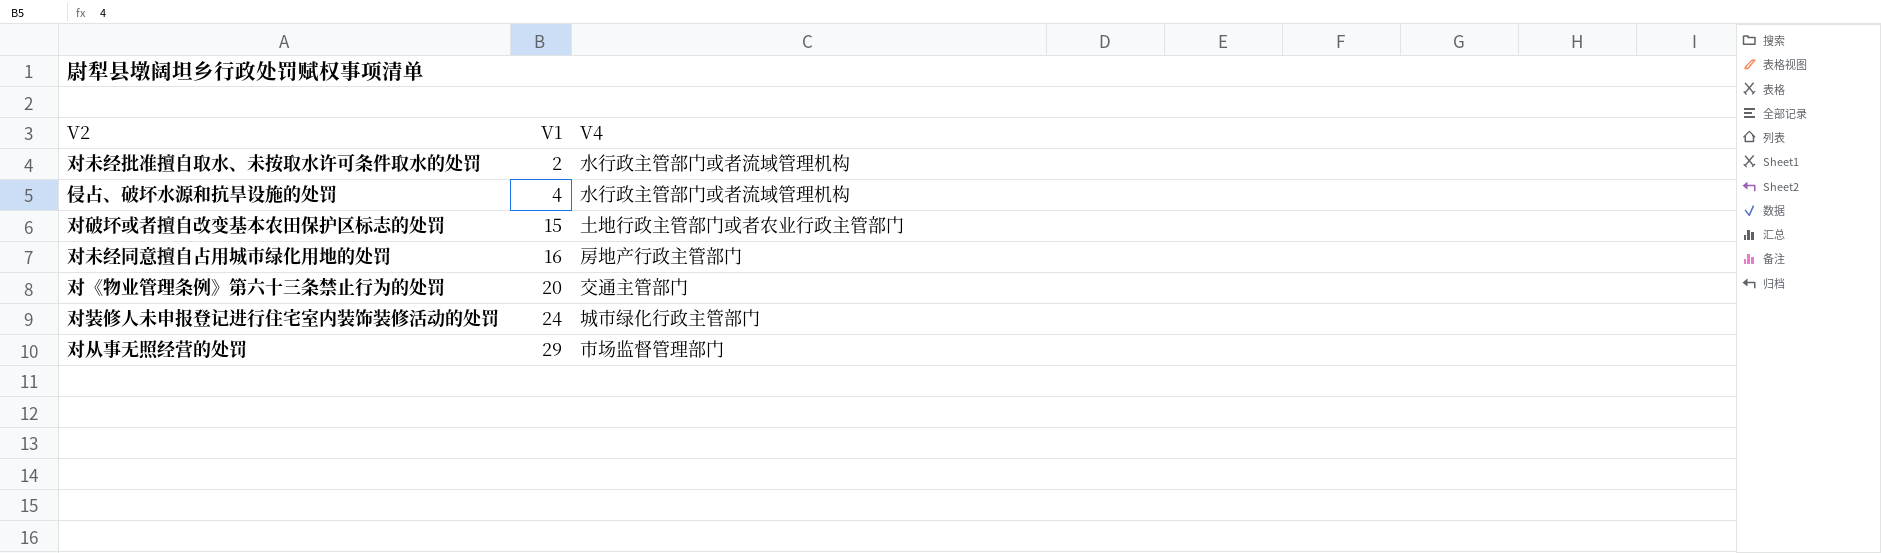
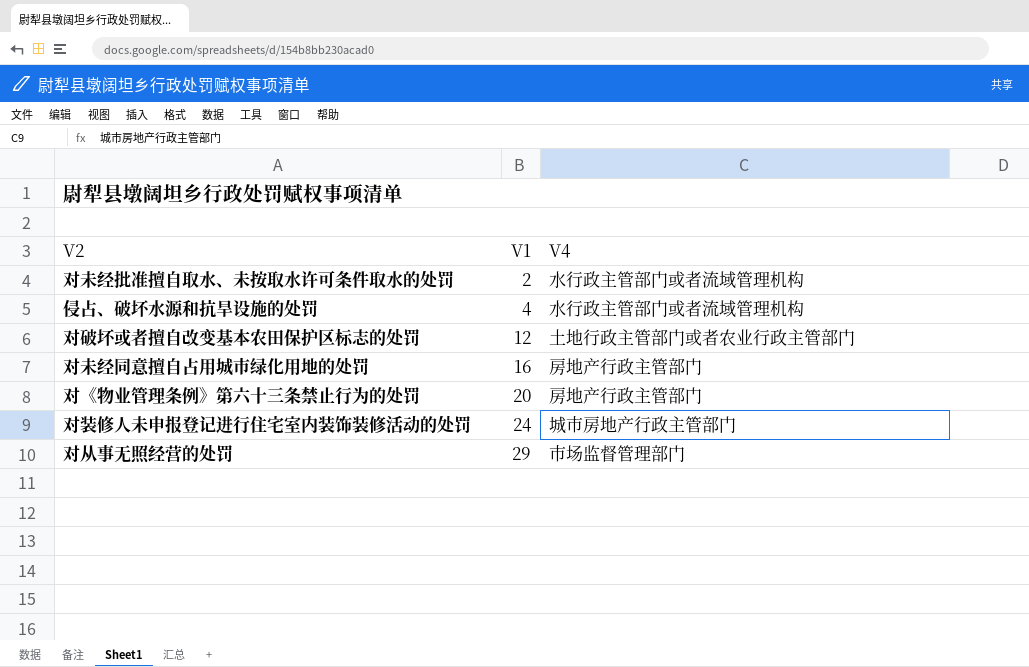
对破坏或者擅自改变基本农田保护区标志的处罚 | V1: 15 -> 12
对《物业管理条例》第六十三条禁止行为的处罚 | V4: 交通主管部门 -> 房地产行政主管部门
对装修人未申报登记进行住宅室内装饰装修活动的处罚 | V4: 城市绿化行政主管部门 -> 城市房地产行政主管部门

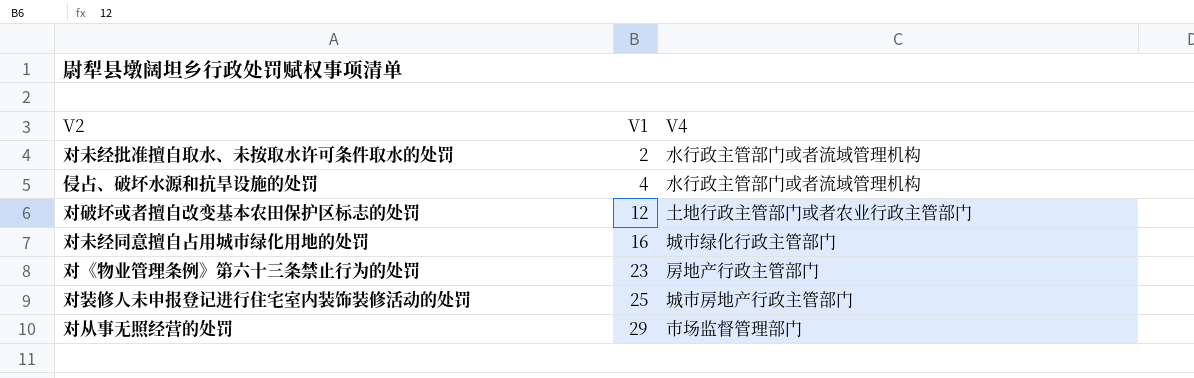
对未经同意擅自占用城市绿化用地的处罚 | V4: 房地产行政主管部门 -> 城市绿化行政主管部门
对《物业管理条例》第六十三条禁止行为的处罚 | V1: 20 -> 23
对装修人未申报登记进行住宅室内装饰装修活动的处罚 | V1: 24 -> 25

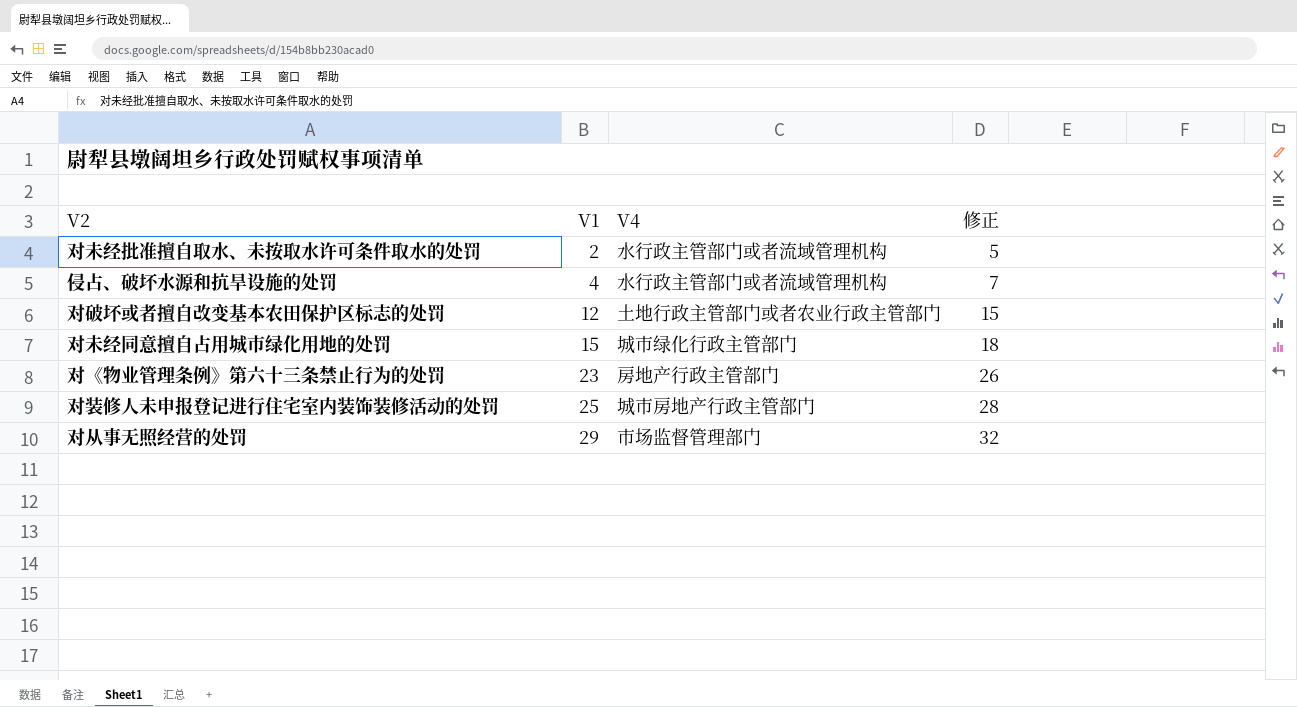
column 修正 | formula: none -> [V1] + 3
对未经同意擅自占用城市绿化用地的处罚 | V1: 16 -> 15

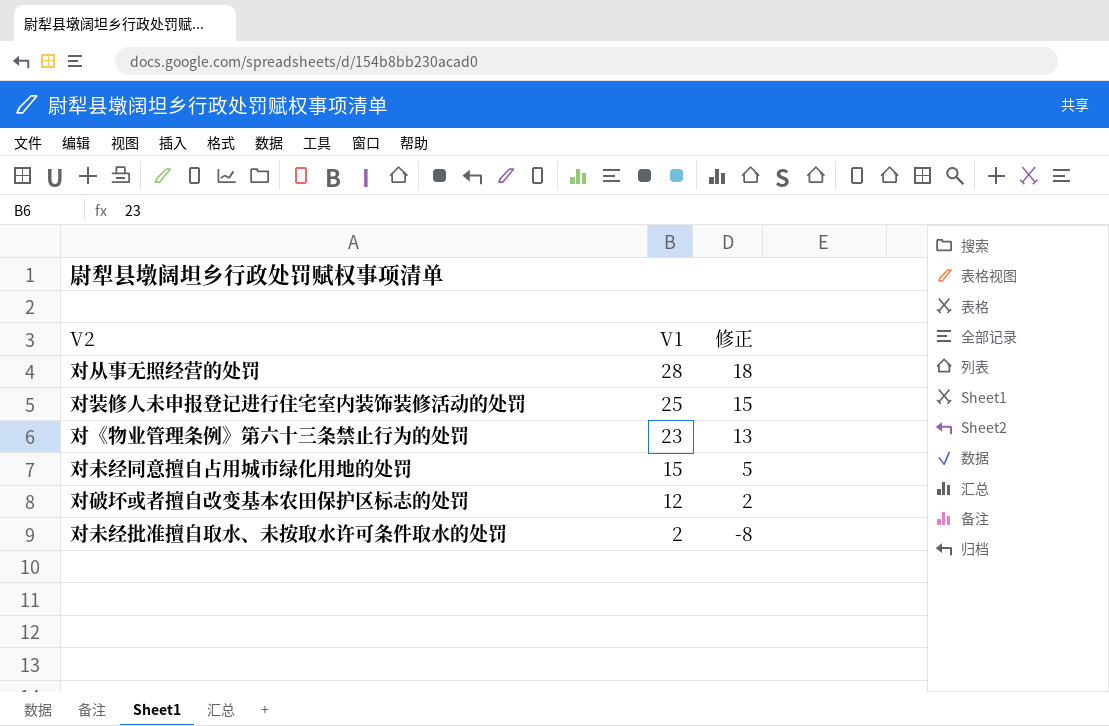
row order: V1 ascending -> V1 descending
column V4 | position: 3 -> none
column 修正 | formula: [V1] + 3 -> [V1] - 10
row 侵占、破坏水源和抗旱设施的处罚: 4 | 水行政主管部门或者流域管理机构 | 7 -> none
对从事无照经营的处罚 | V1: 29 -> 28

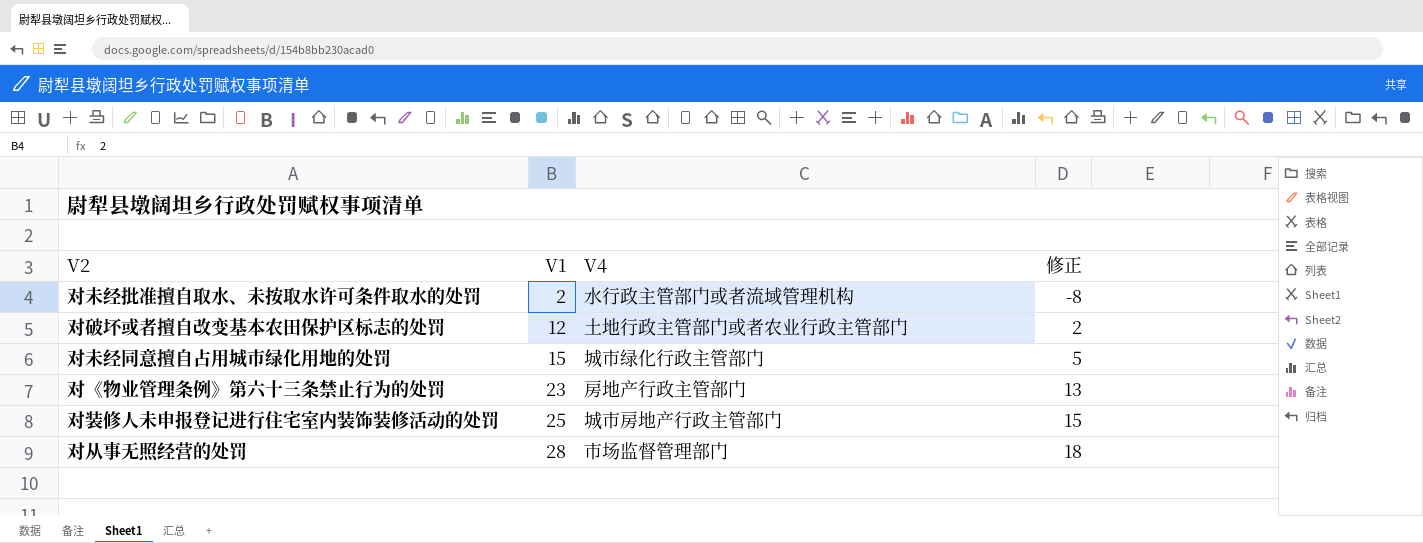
row order: V1 descending -> V1 ascending
column V4 | position: none -> 3

